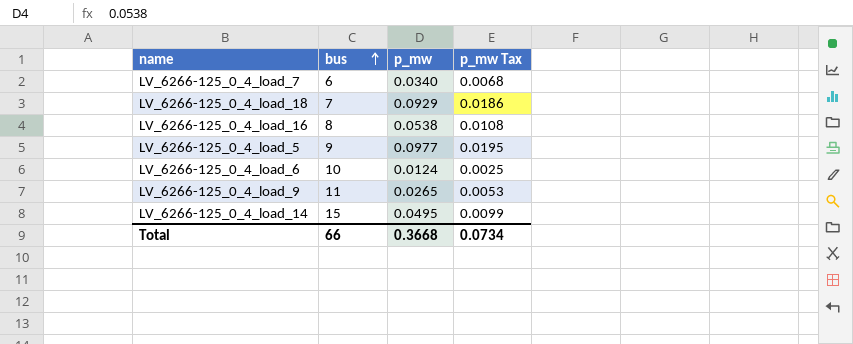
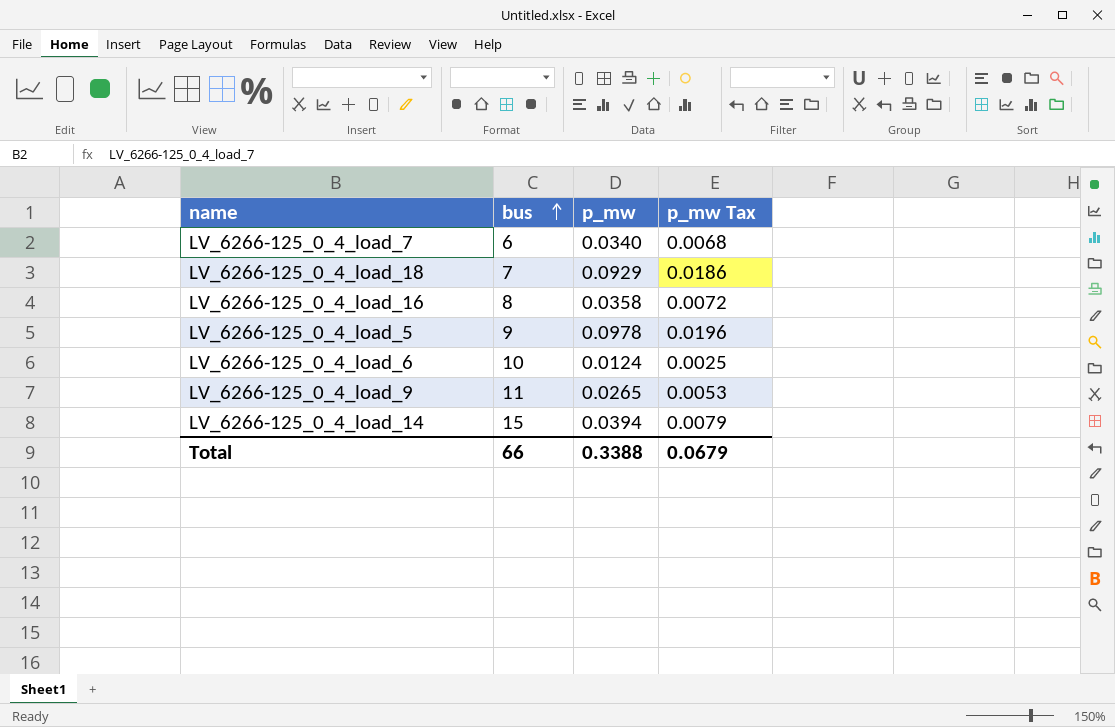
LV_6266-125_0_4_load_16 | p_mw: 0.0538 -> 0.0358
LV_6266-125_0_4_load_16 | p_mw Tax: 0.0108 -> 0.0072
LV_6266-125_0_4_load_5 | p_mw: 0.0977 -> 0.0978
LV_6266-125_0_4_load_5 | p_mw Tax: 0.0195 -> 0.0196
LV_6266-125_0_4_load_14 | p_mw: 0.0495 -> 0.0394
LV_6266-125_0_4_load_14 | p_mw Tax: 0.0099 -> 0.0079
Total | p_mw: 0.3668 -> 0.3388
Total | p_mw Tax: 0.0734 -> 0.0679

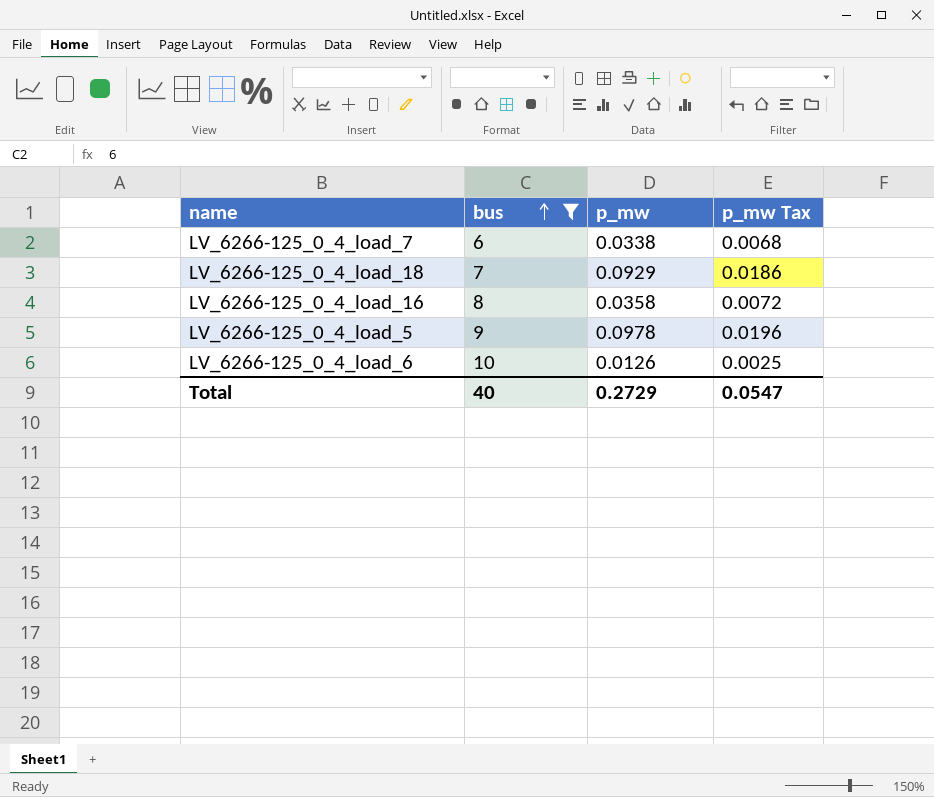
filter: none -> bus <= 10
LV_6266-125_0_4_load_7 | p_mw: 0.0340 -> 0.0338
LV_6266-125_0_4_load_6 | p_mw: 0.0124 -> 0.0126
Total | bus: 66 -> 40
Total | p_mw: 0.3388 -> 0.2729
Total | p_mw Tax: 0.0679 -> 0.0547

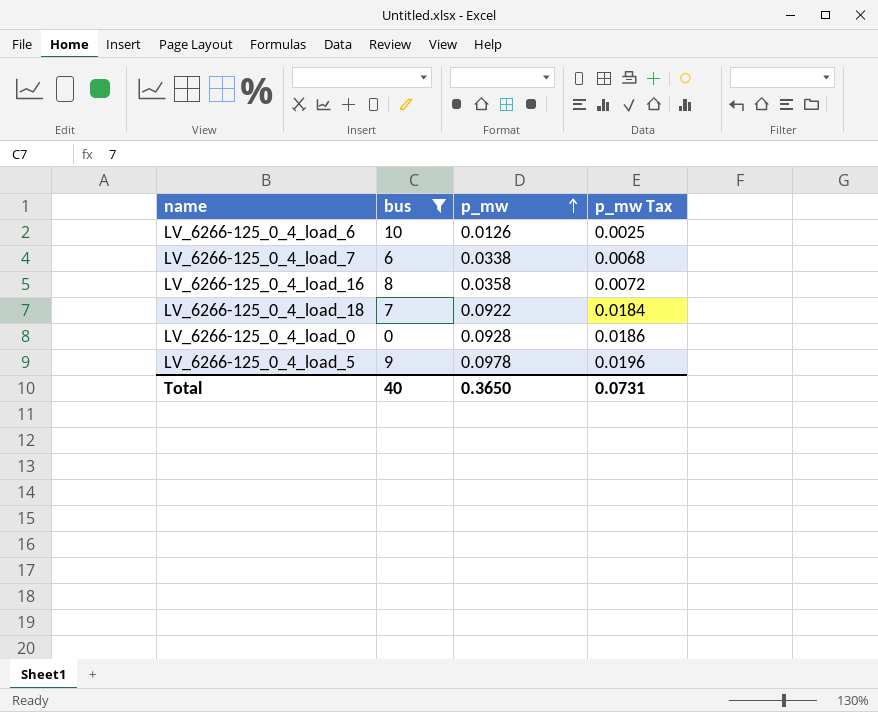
row order: bus ascending -> p_mw ascending
LV_6266-125_0_4_load_18 | p_mw: 0.0929 -> 0.0922
LV_6266-125_0_4_load_18 | p_mw Tax: 0.0186 -> 0.0184
row LV_6266-125_0_4_load_0: none -> 0 | 0.0928 | 0.0186
Total | p_mw: 0.2729 -> 0.3650
Total | p_mw Tax: 0.0547 -> 0.0731

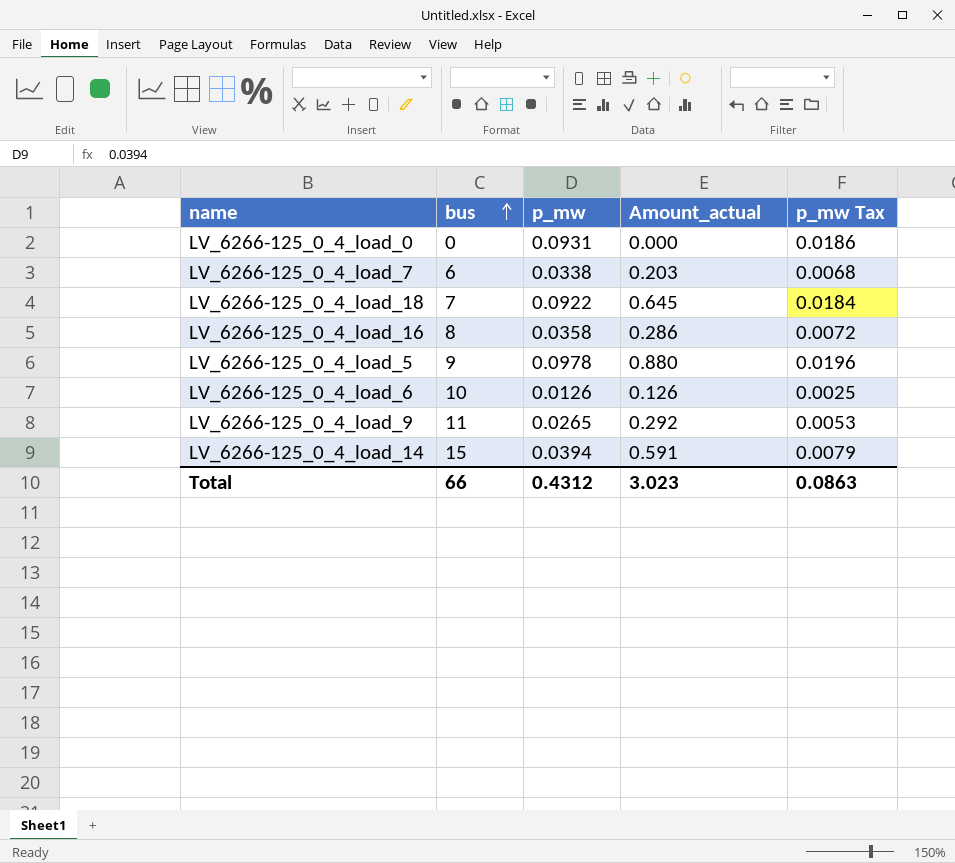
filter: bus <= 10 -> none
row order: p_mw ascending -> bus ascending
column Amount_actual | formula: none -> [bus] * [p_mw]
LV_6266-125_0_4_load_0 | p_mw: 0.0928 -> 0.0931
Total | bus: 40 -> 66
Total | p_mw: 0.3650 -> 0.4312
Total | p_mw Tax: 0.0731 -> 0.0863

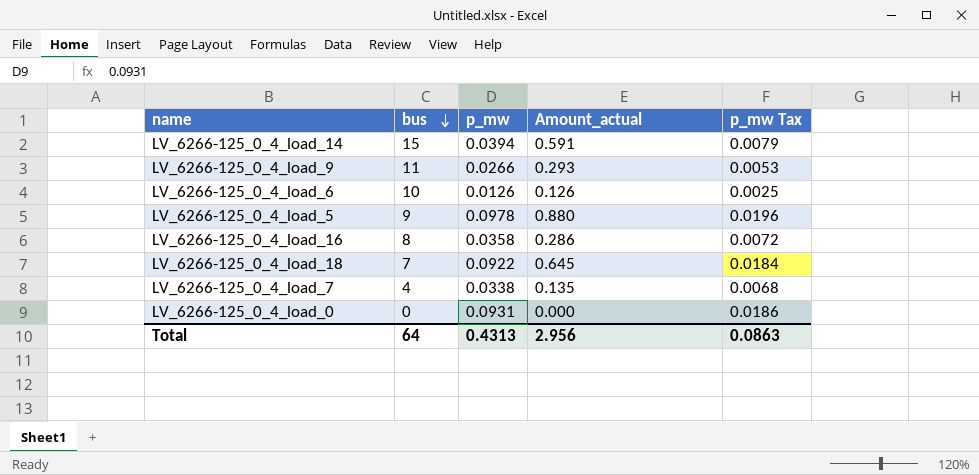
row order: bus ascending -> bus descending
LV_6266-125_0_4_load_9 | p_mw: 0.0265 -> 0.0266
LV_6266-125_0_4_load_9 | Amount_actual: 0.292 -> 0.293
LV_6266-125_0_4_load_7 | bus: 6 -> 4
LV_6266-125_0_4_load_7 | Amount_actual: 0.203 -> 0.135
Total | bus: 66 -> 64
Total | p_mw: 0.4312 -> 0.4313
Total | Amount_actual: 3.023 -> 2.956

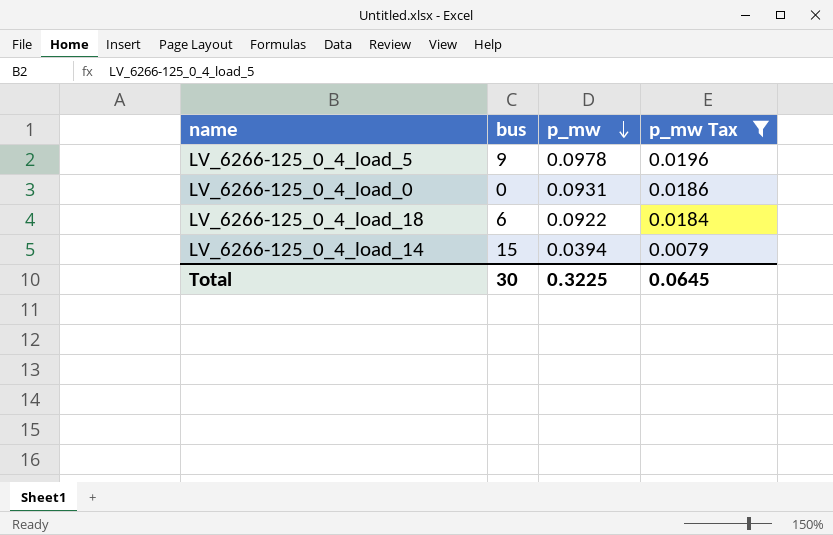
filter: none -> p_mw Tax >= 0.0079
row order: bus descending -> p_mw descending
column Amount_actual | formula: [bus] * [p_mw] -> none
LV_6266-125_0_4_load_18 | bus: 7 -> 6
Total | bus: 64 -> 30
Total | p_mw: 0.4313 -> 0.3225
Total | p_mw Tax: 0.0863 -> 0.0645

